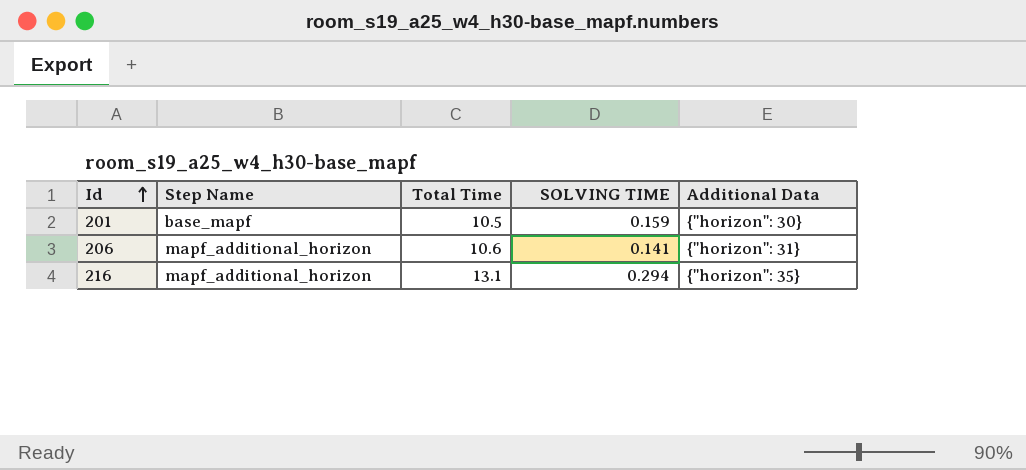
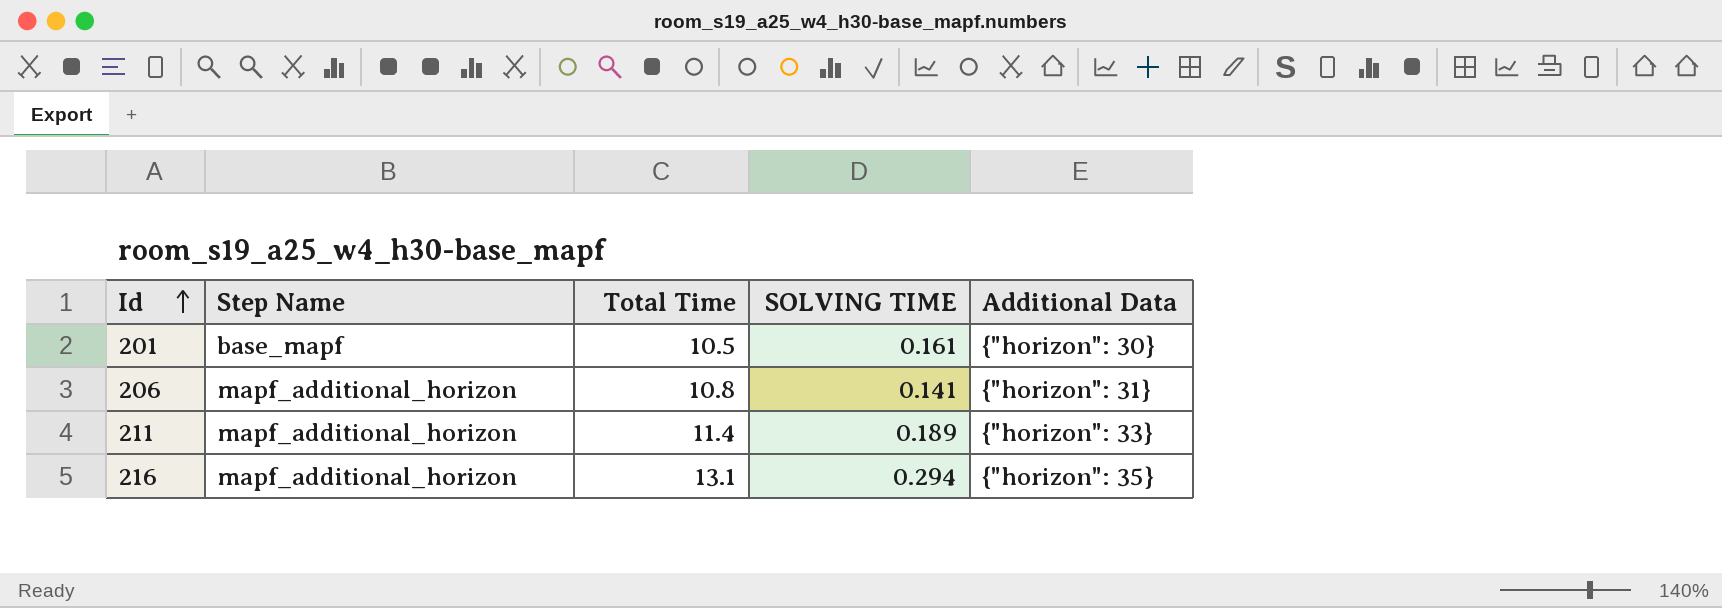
201 | SOLVING TIME: 0.159 -> 0.161
206 | Total Time: 10.6 -> 10.8
row 211: none -> mapf_additional_horizon | 11.4 | 0.189 | {"horizon": 33}

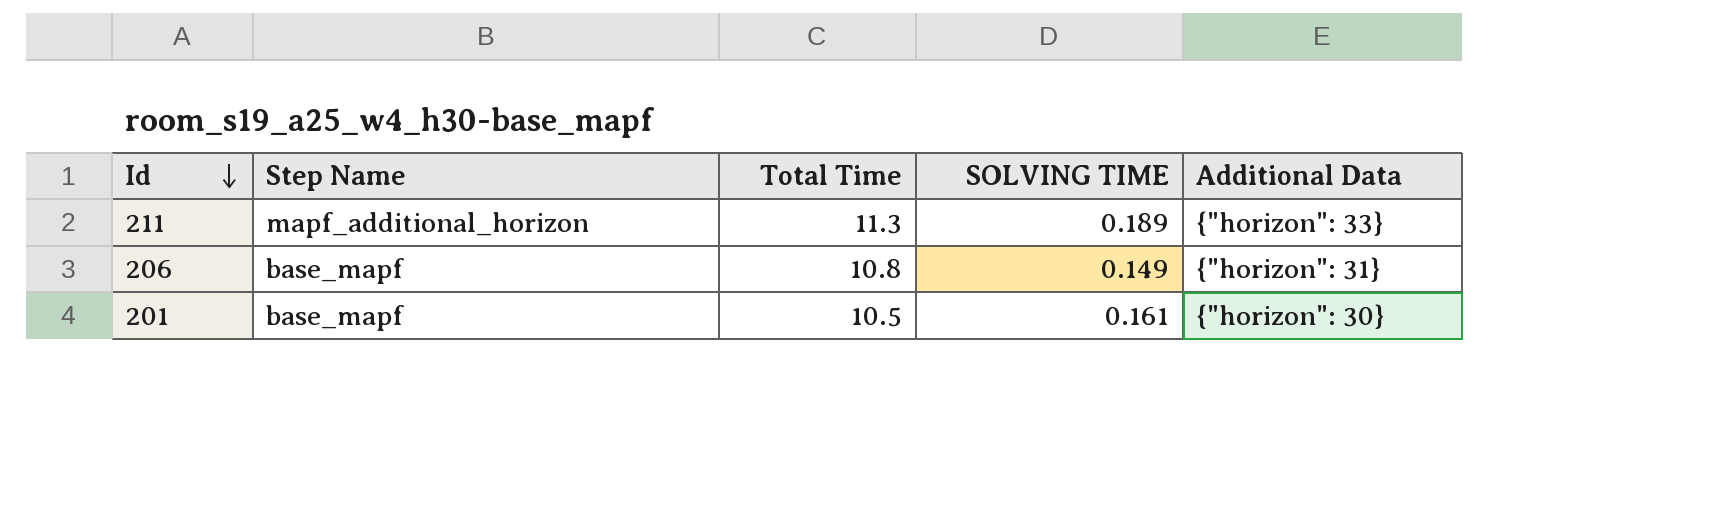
row order: Id ascending -> Id descending
row 216: mapf_additional_horizon | 13.1 | 0.294 | {"horizon": 35} -> none
211 | Total Time: 11.4 -> 11.3
206 | Step Name: mapf_additional_horizon -> base_mapf
206 | SOLVING TIME: 0.141 -> 0.149

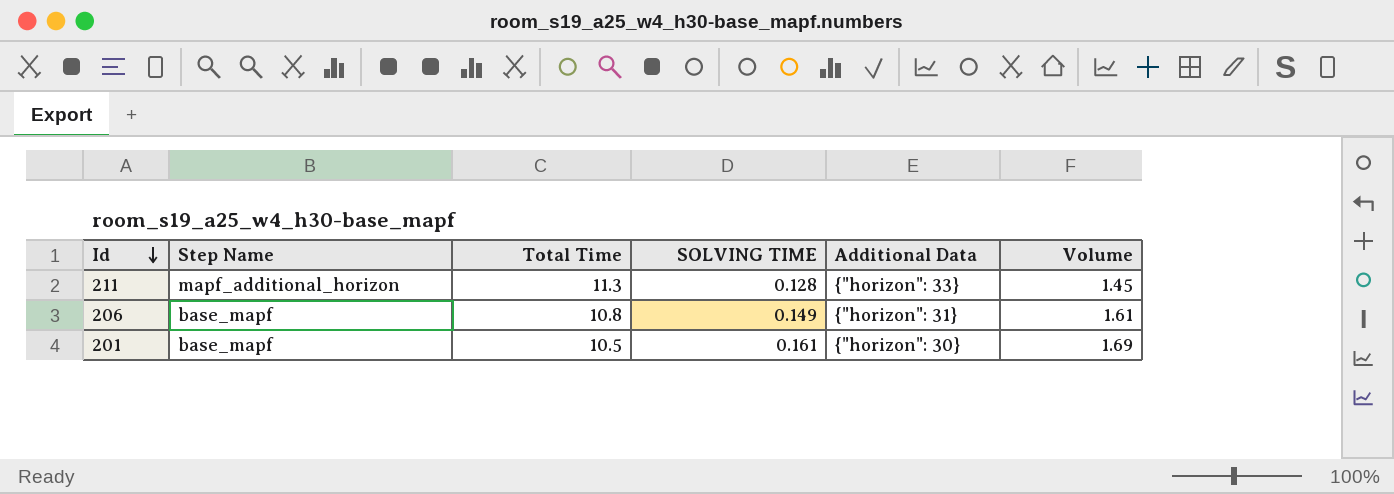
column Volume | formula: none -> [Total Time] * [SOLVING TIME]
211 | SOLVING TIME: 0.189 -> 0.128

